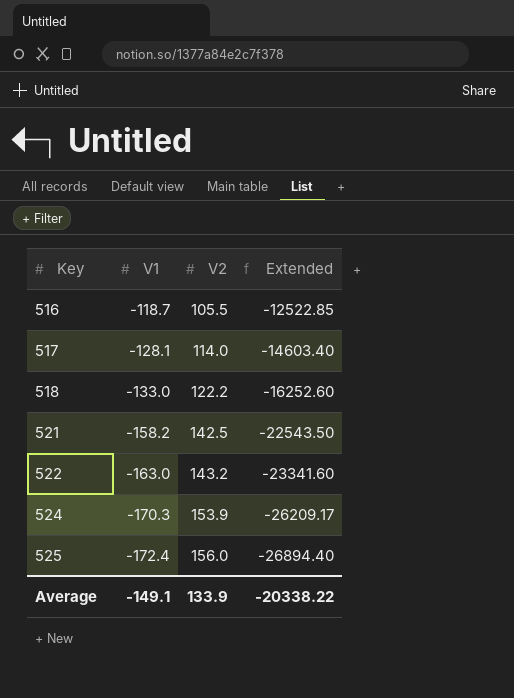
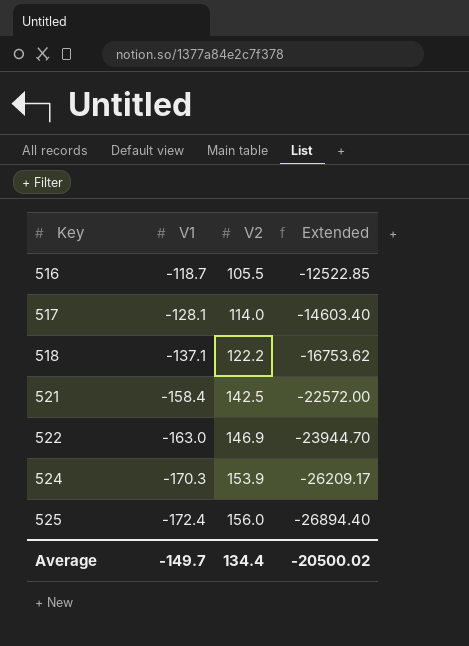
518 | V1: -133.0 -> -137.1
518 | Extended: -16252.60 -> -16753.62
521 | V1: -158.2 -> -158.4
521 | Extended: -22543.50 -> -22572.00
522 | V2: 143.2 -> 146.9
522 | Extended: -23341.60 -> -23944.70
Average | V1: -149.1 -> -149.7
Average | V2: 133.9 -> 134.4
Average | Extended: -20338.22 -> -20500.02

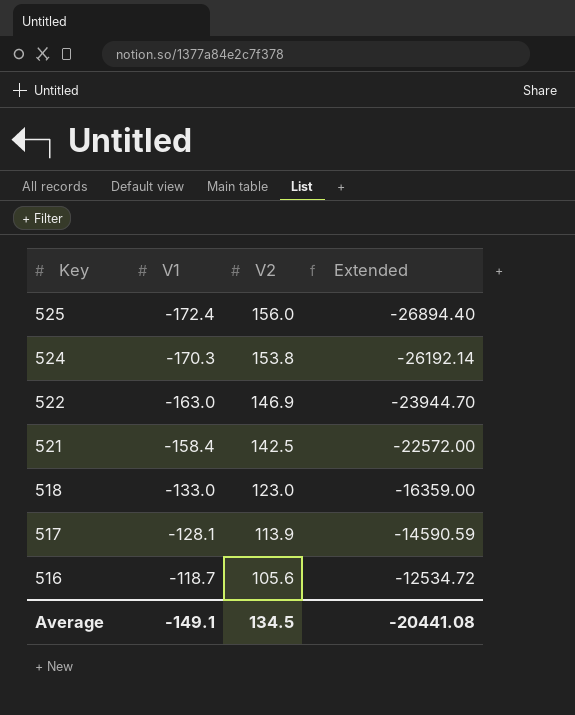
row order: Key ascending -> Key descending
524 | V2: 153.9 -> 153.8
524 | Extended: -26209.17 -> -26192.14
518 | V1: -137.1 -> -133.0
518 | V2: 122.2 -> 123.0
518 | Extended: -16753.62 -> -16359.00
517 | V2: 114.0 -> 113.9
517 | Extended: -14603.40 -> -14590.59
516 | V2: 105.5 -> 105.6
516 | Extended: -12522.85 -> -12534.72
Average | V1: -149.7 -> -149.1
Average | V2: 134.4 -> 134.5
Average | Extended: -20500.02 -> -20441.08

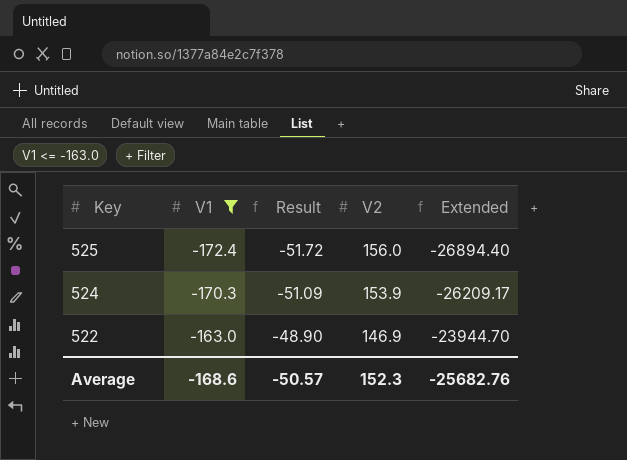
filter: none -> V1 <= -163.0
column Result | formula: none -> [V1] * 0.3
524 | V2: 153.8 -> 153.9
524 | Extended: -26192.14 -> -26209.17
Average | V1: -149.1 -> -168.6
Average | V2: 134.5 -> 152.3
Average | Extended: -20441.08 -> -25682.76

